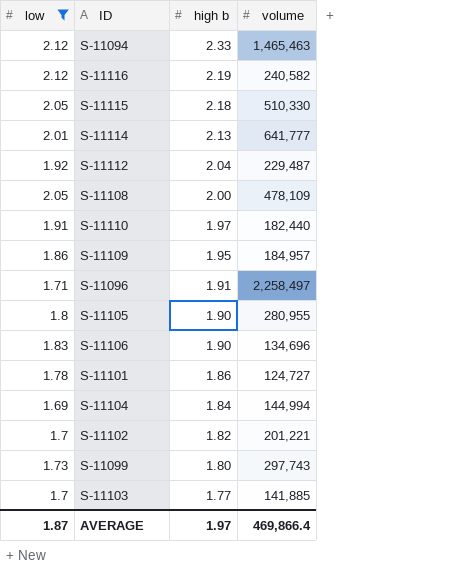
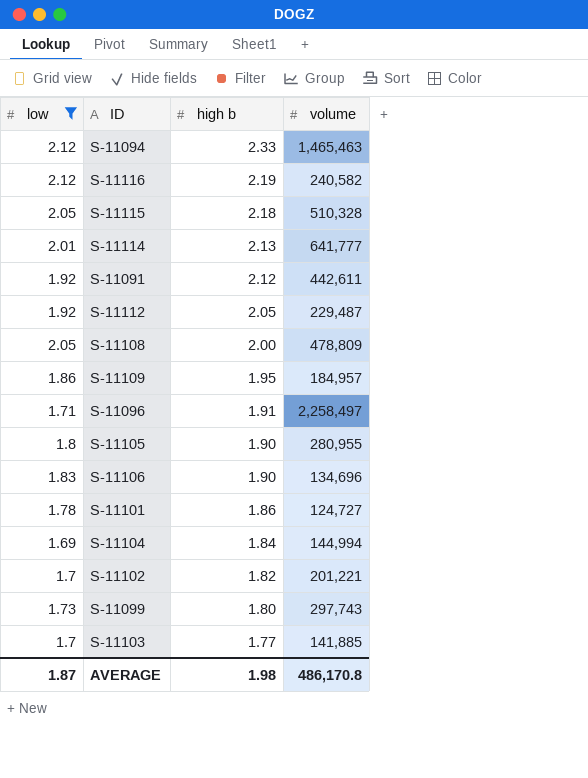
row S-11110: 1.91 | 1.97 | 182,440 -> none
S-11115 | volume: 510,330 -> 510,328
row S-11091: none -> 1.92 | 2.12 | 442,611
S-11112 | high b: 2.04 -> 2.05
S-11108 | volume: 478,109 -> 478,809
AVERAGE | high b: 1.97 -> 1.98
AVERAGE | volume: 469,866.4 -> 486,170.8

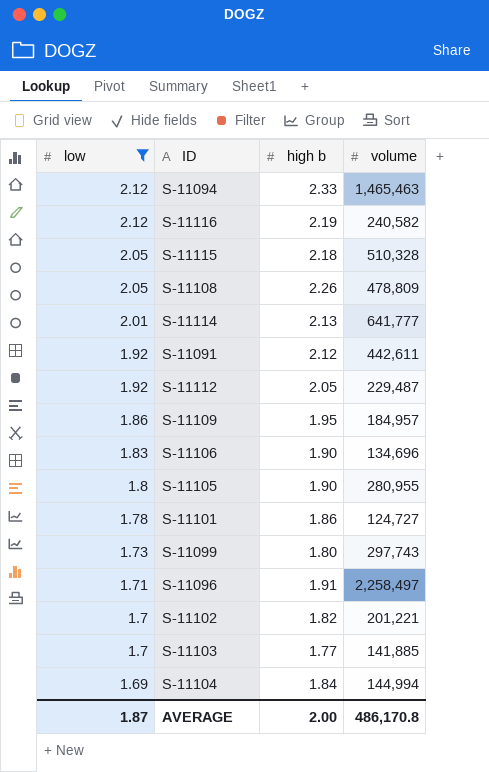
row order: high b descending -> low descending
S-11108 | high b: 2.00 -> 2.26
AVERAGE | high b: 1.98 -> 2.00

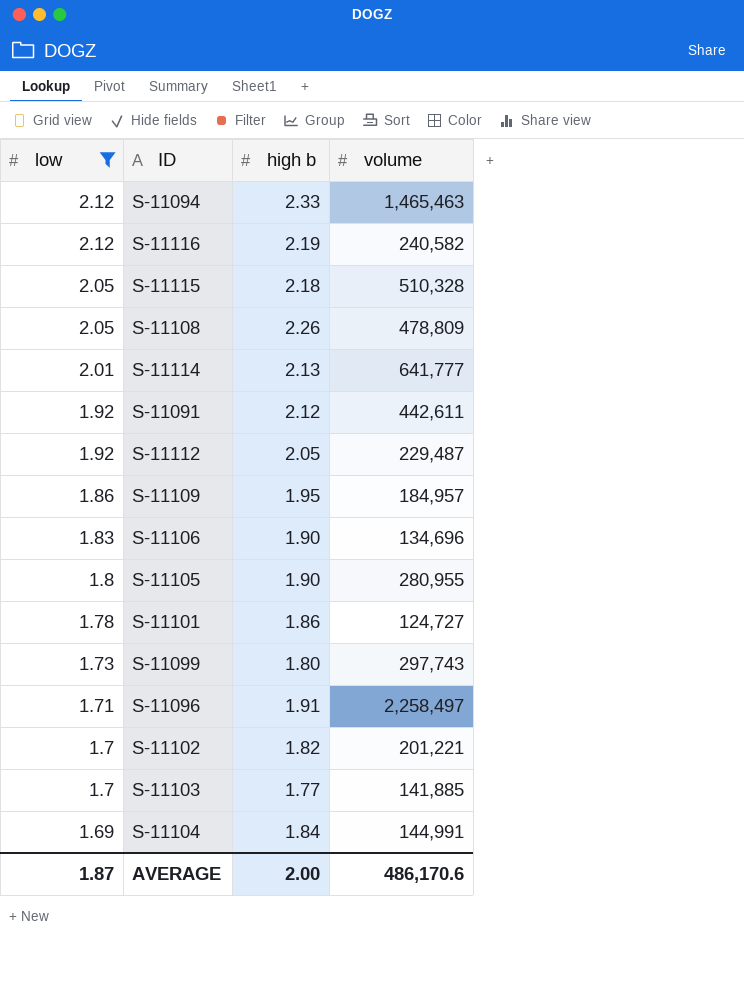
S-11104 | volume: 144,994 -> 144,991
AVERAGE | volume: 486,170.8 -> 486,170.6

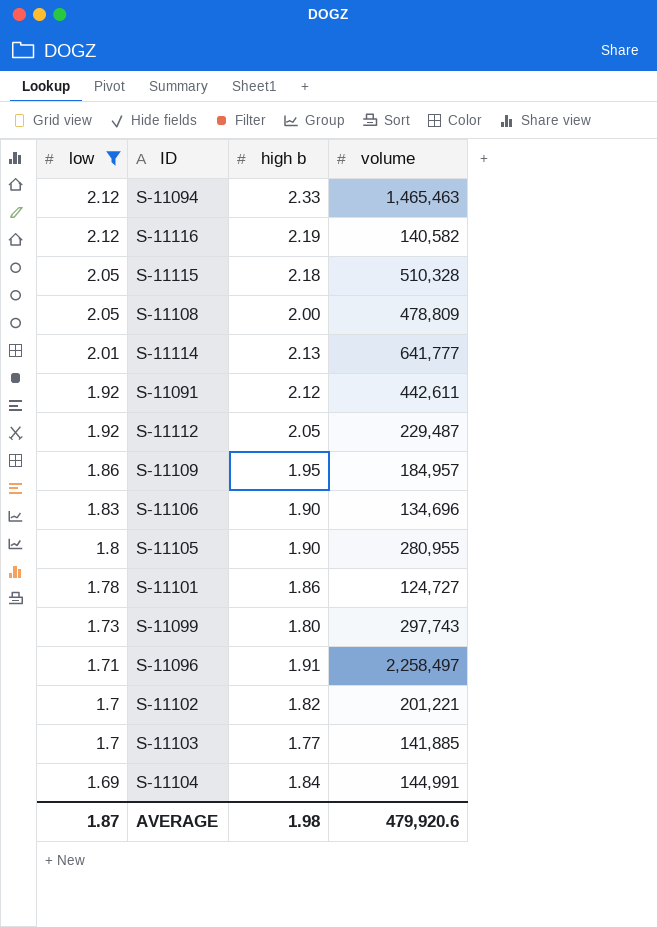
S-11116 | volume: 240,582 -> 140,582
S-11108 | high b: 2.26 -> 2.00
AVERAGE | high b: 2.00 -> 1.98
AVERAGE | volume: 486,170.6 -> 479,920.6

